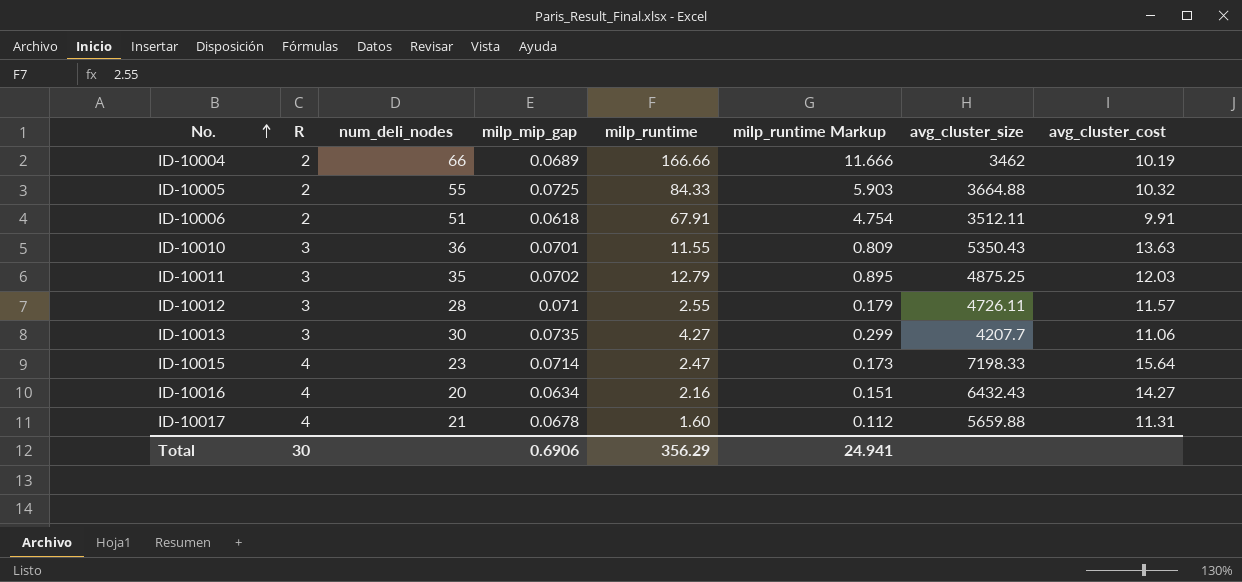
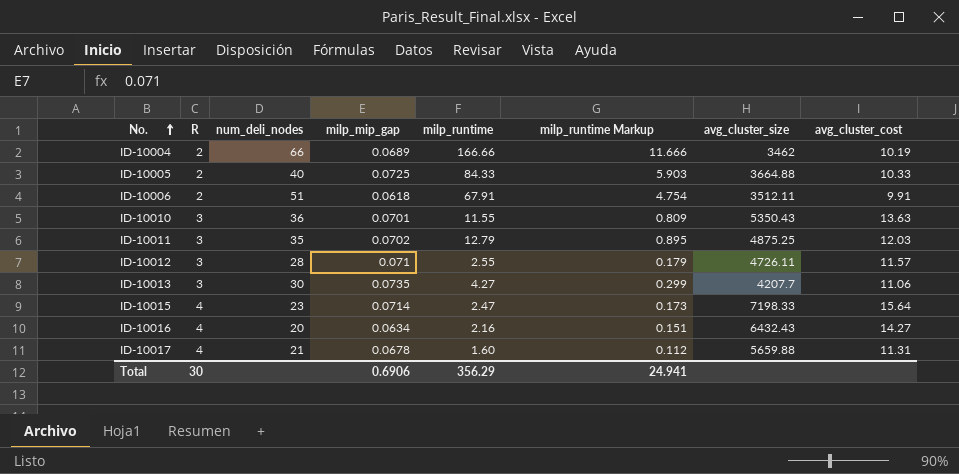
ID-10005 | num_deli_nodes: 55 -> 40
ID-10005 | avg_cluster_cost: 10.32 -> 10.33

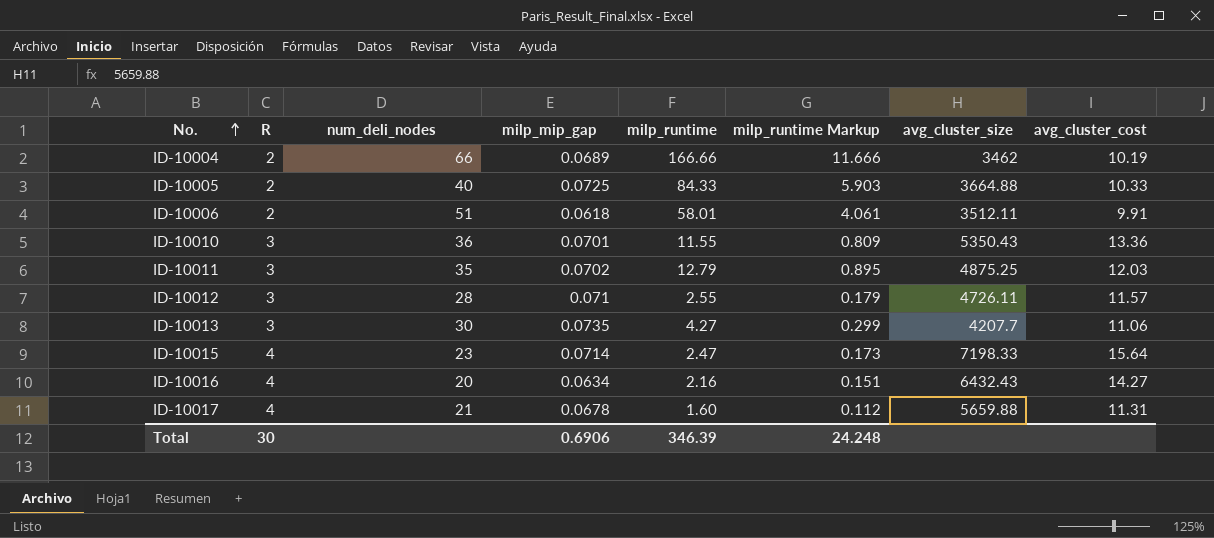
ID-10006 | milp_runtime: 67.91 -> 58.01
ID-10006 | milp_runtime Markup: 4.754 -> 4.061
ID-10010 | avg_cluster_cost: 13.63 -> 13.36
Total | milp_runtime: 356.29 -> 346.39
Total | milp_runtime Markup: 24.941 -> 24.248

